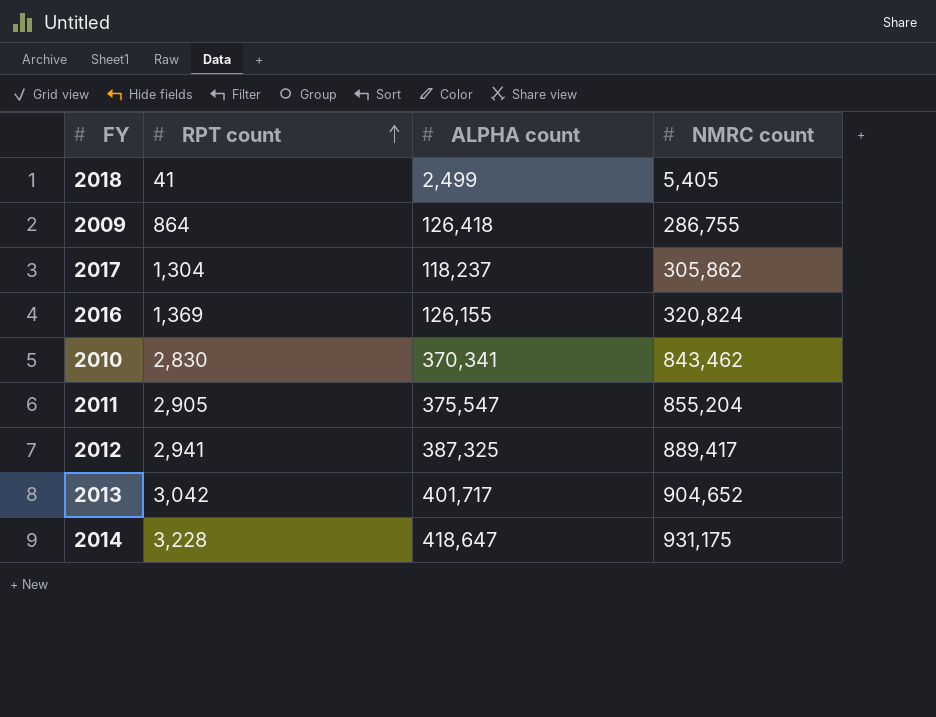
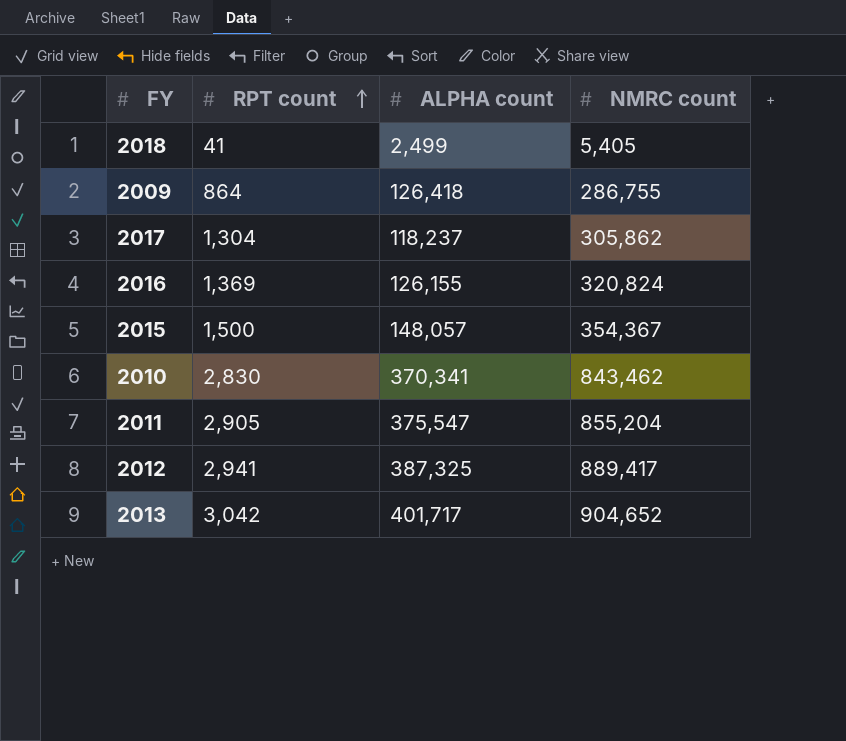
row 2014: 3,228 | 418,647 | 931,175 -> none
row 2015: none -> 1,500 | 148,057 | 354,367

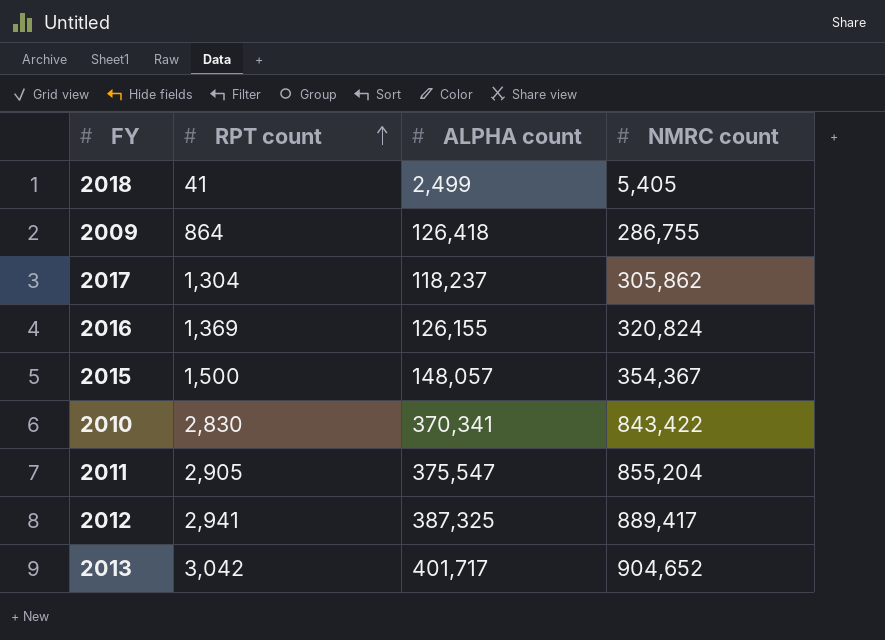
2010 | NMRC count: 843,462 -> 843,422

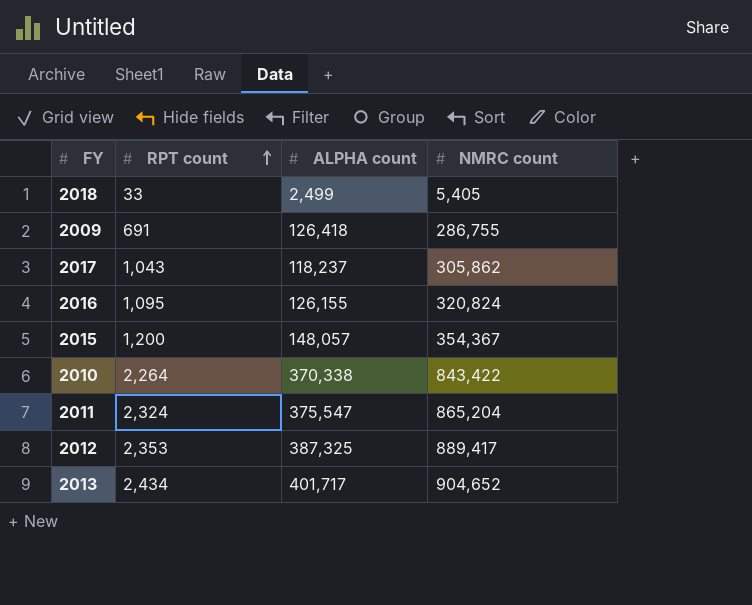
2018 | RPT count: 41 -> 33
2009 | RPT count: 864 -> 691
2017 | RPT count: 1,304 -> 1,043
2016 | RPT count: 1,369 -> 1,095
2015 | RPT count: 1,500 -> 1,200
2010 | RPT count: 2,830 -> 2,264
2010 | ALPHA count: 370,341 -> 370,338
2011 | RPT count: 2,905 -> 2,324
2011 | NMRC count: 855,204 -> 865,204
2012 | RPT count: 2,941 -> 2,353
2013 | RPT count: 3,042 -> 2,434

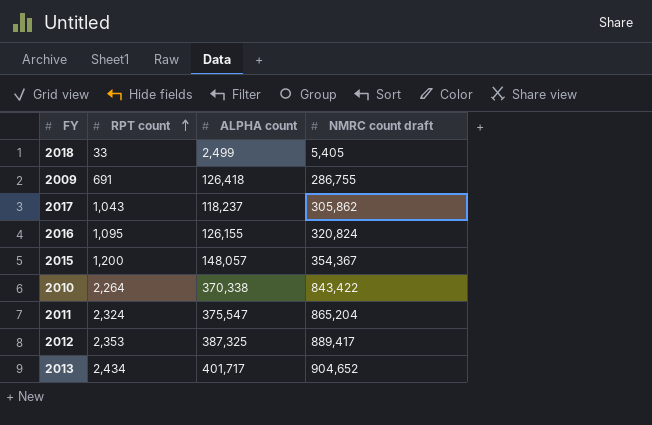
column name: NMRC count -> NMRC count draft

